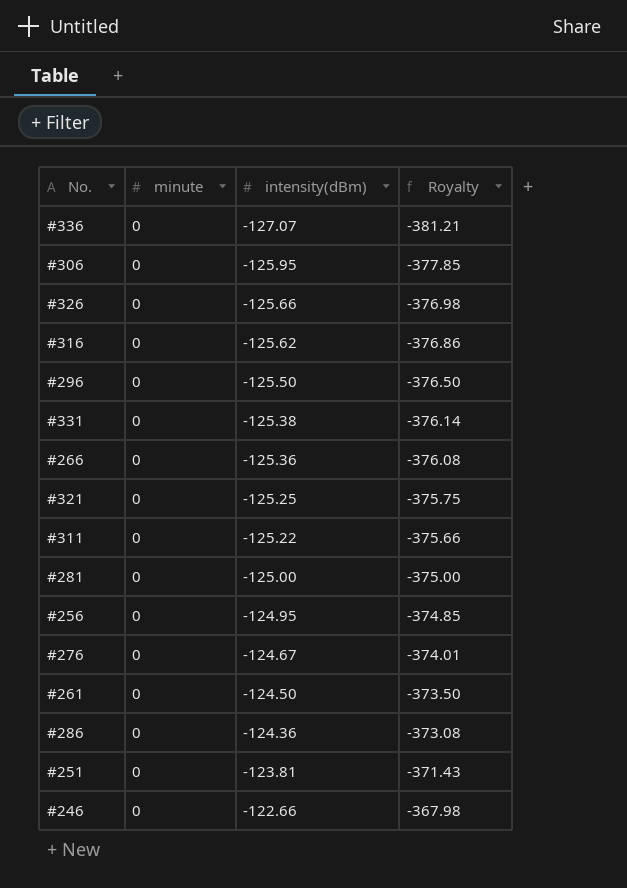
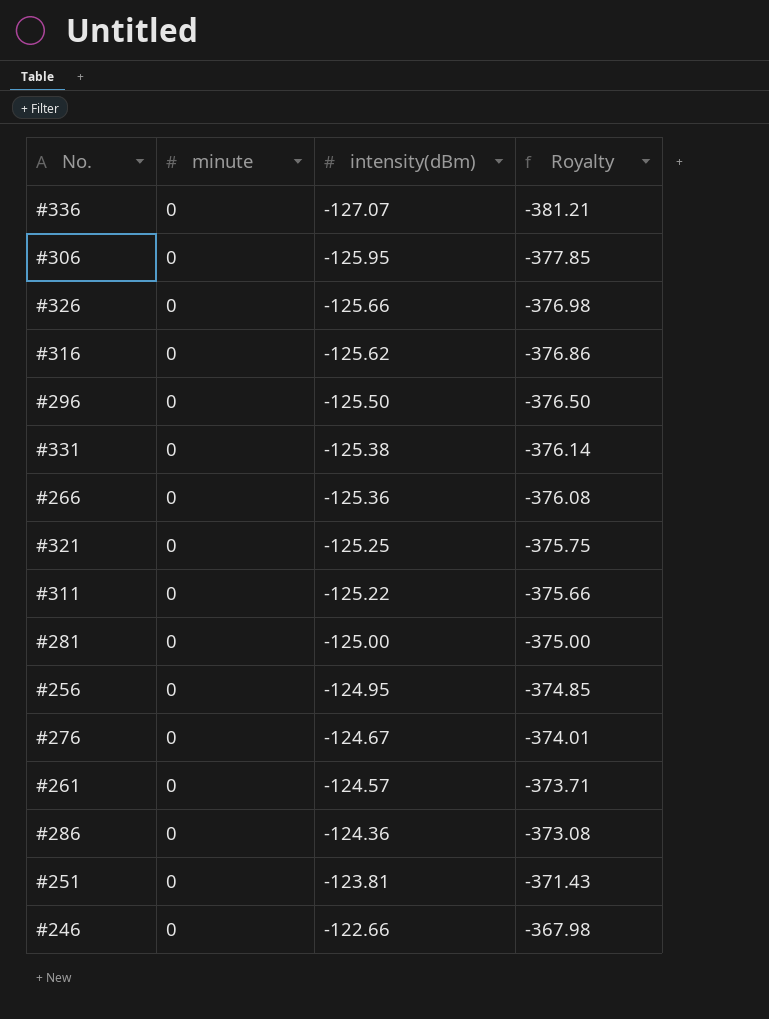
#261 | intensity(dBm): -124.50 -> -124.57
#261 | Royalty: -373.50 -> -373.71

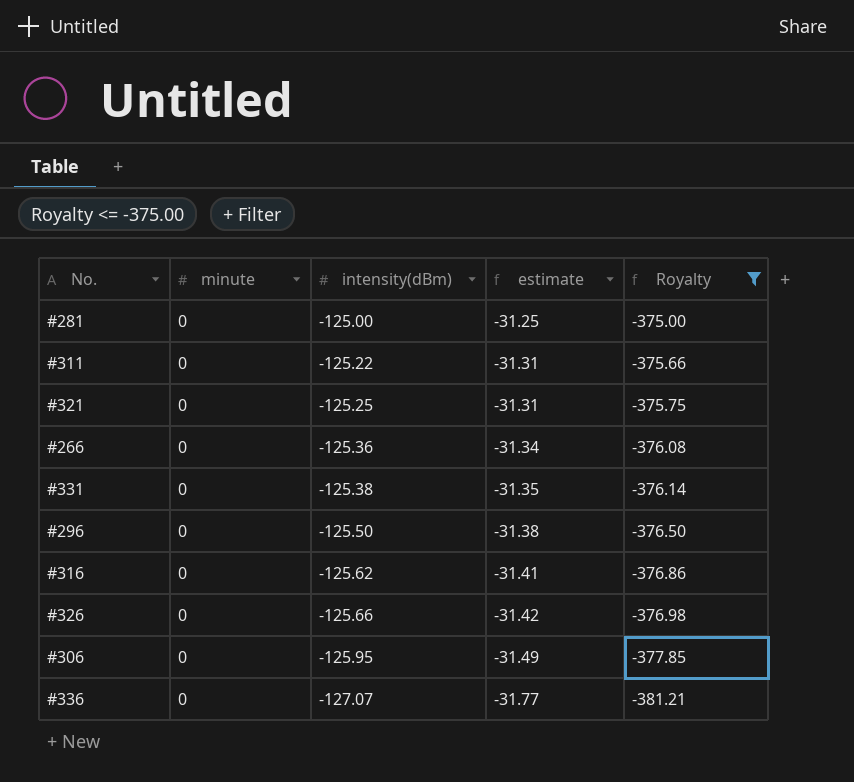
filter: none -> Royalty <= -375.00
row order: intensity(dBm) ascending -> intensity(dBm) descending
column estimate | formula: none -> [intensity(dBm)] * 0.25

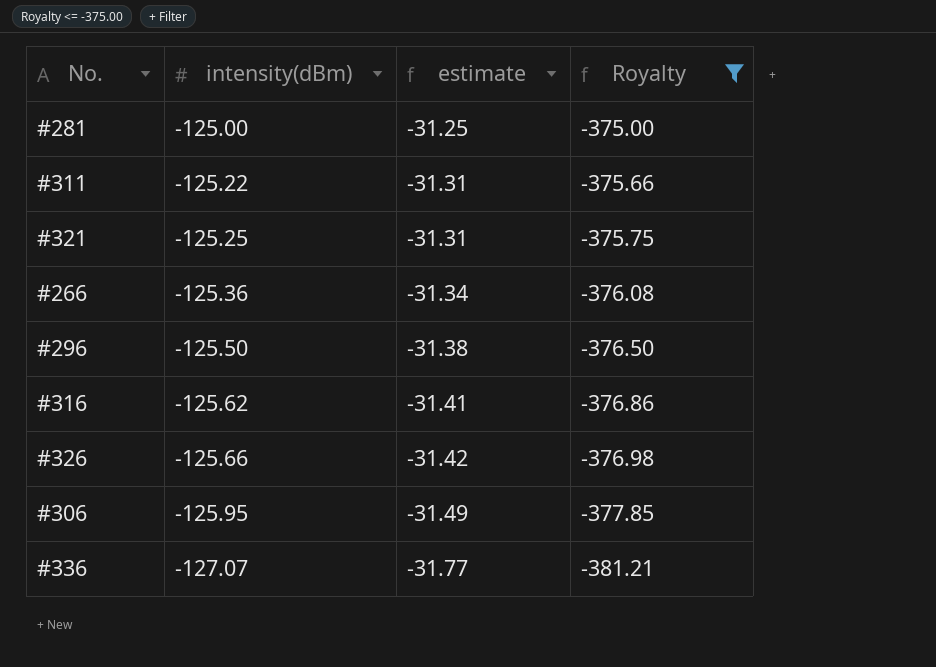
column minute | position: 2 -> none
row #331: 0 | -125.38 | -31.35 | -376.14 -> none

